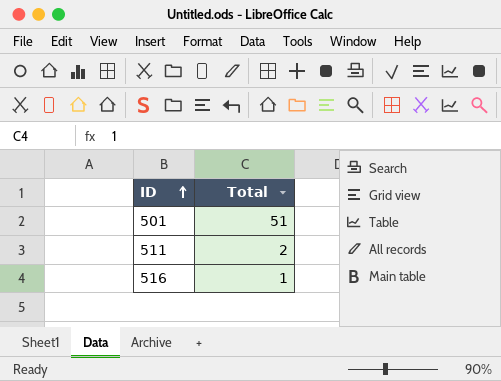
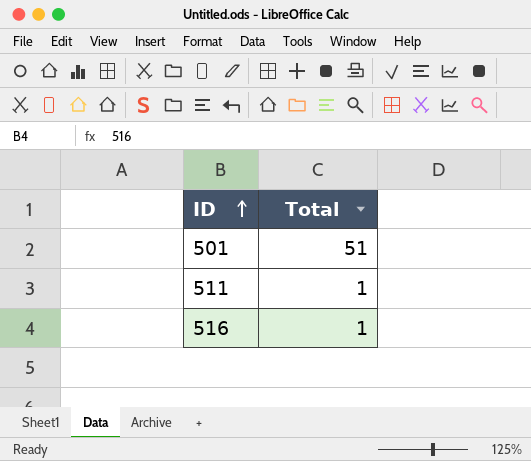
511 | Total: 2 -> 1

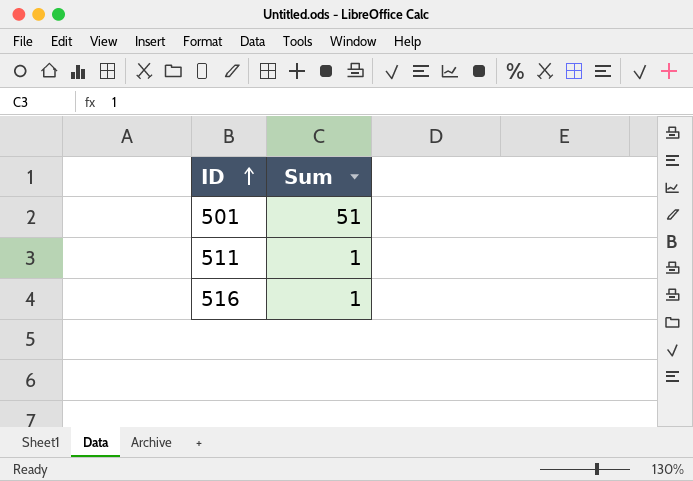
column name: Total -> Sum

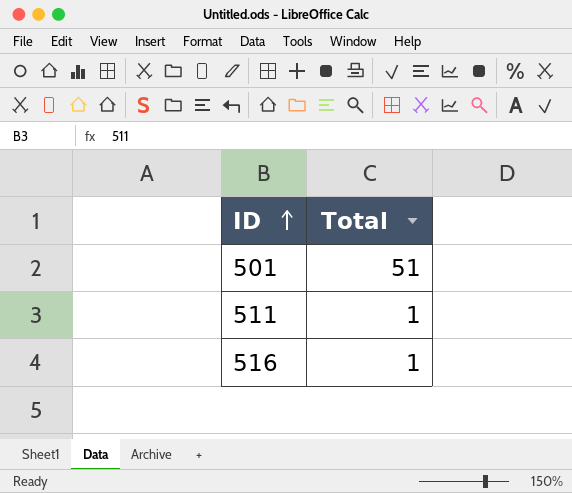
column name: Sum -> Total

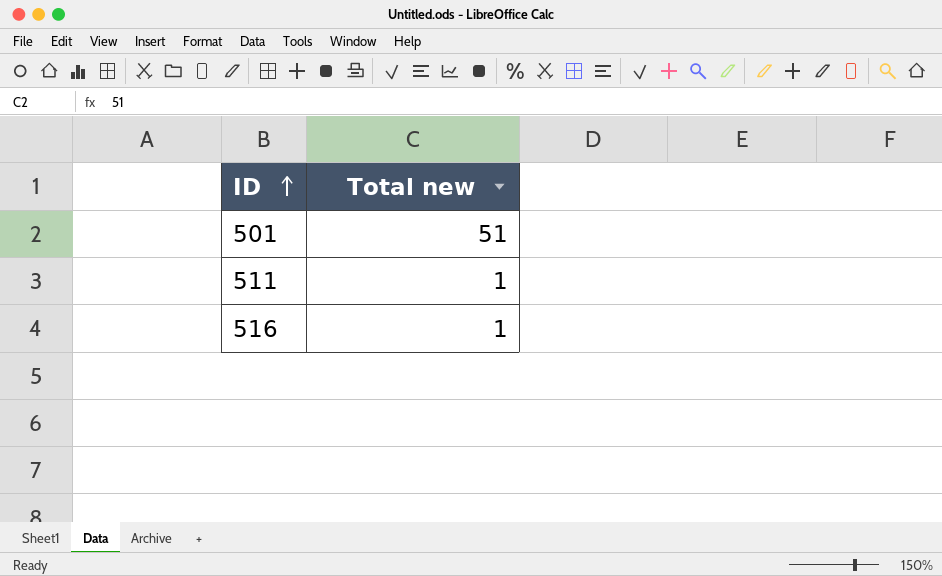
column name: Total -> Total new

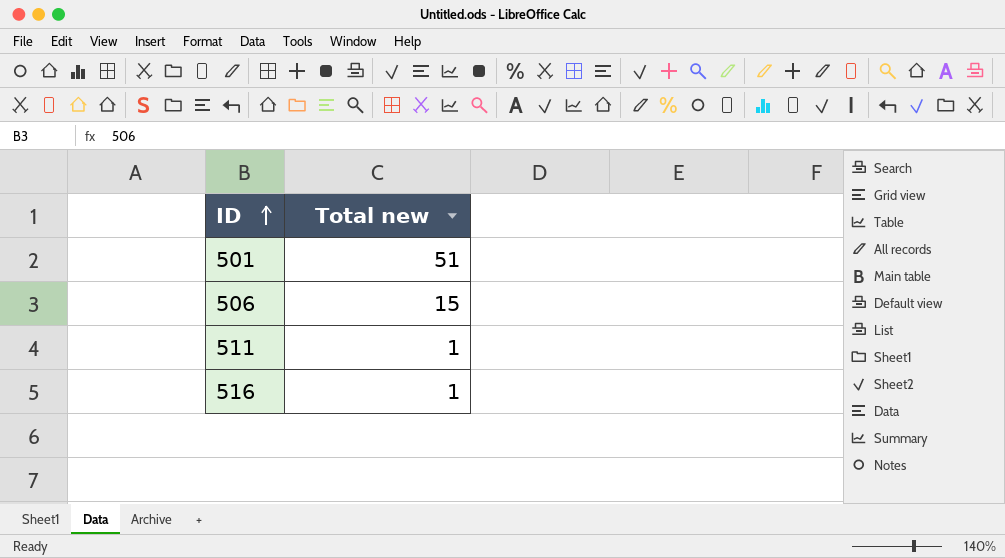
row 506: none -> 15

